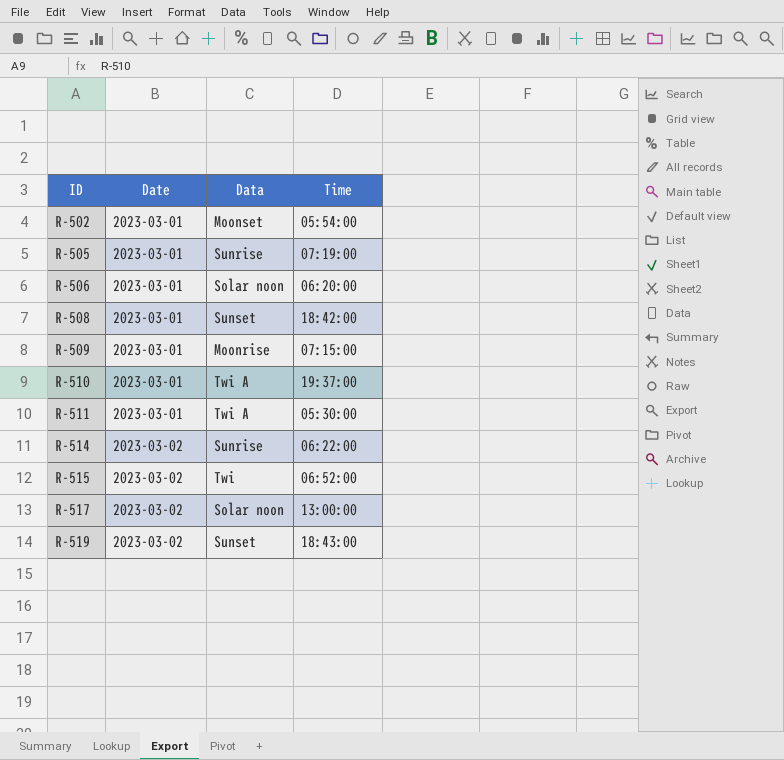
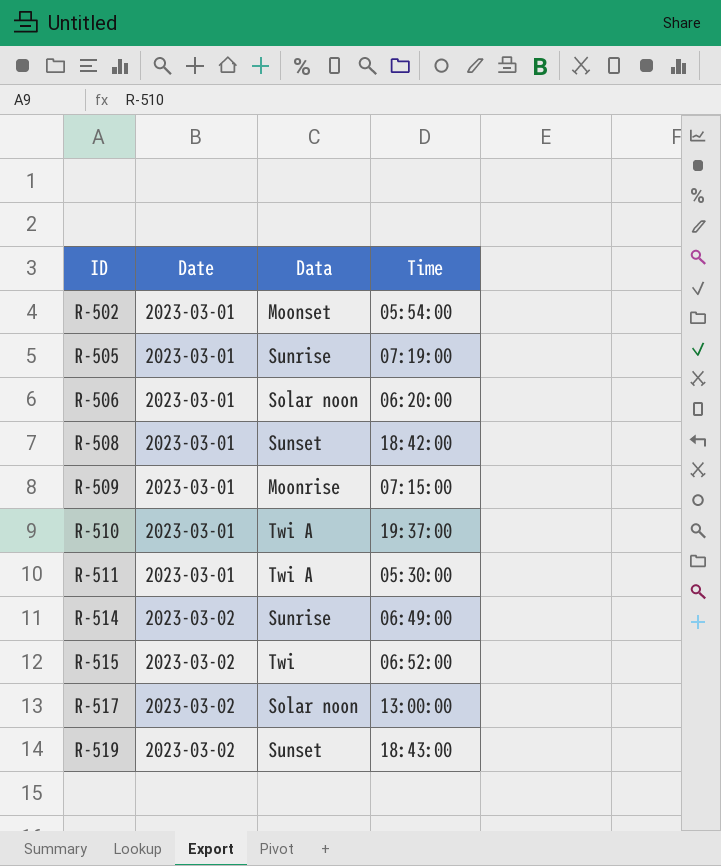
R-514 | Time: 06:22:00 -> 06:49:00

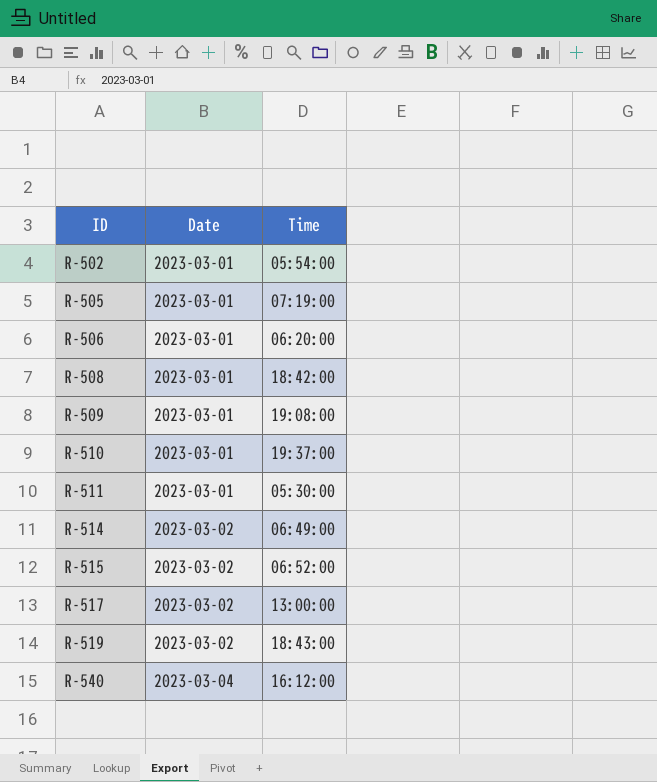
column Data | position: 3 -> none
R-509 | Time: 07:15:00 -> 19:08:00
row R-540: none -> 2023-03-04 | 16:12:00

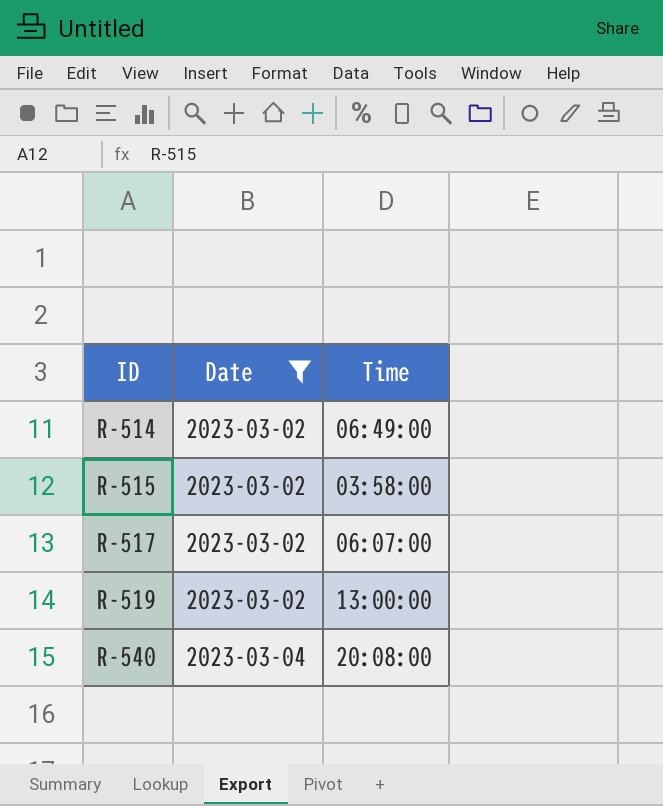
filter: none -> Date != 2023-03-01
R-515 | Time: 06:52:00 -> 03:58:00
R-517 | Time: 13:00:00 -> 06:07:00
R-519 | Time: 18:43:00 -> 13:00:00
R-540 | Time: 16:12:00 -> 20:08:00

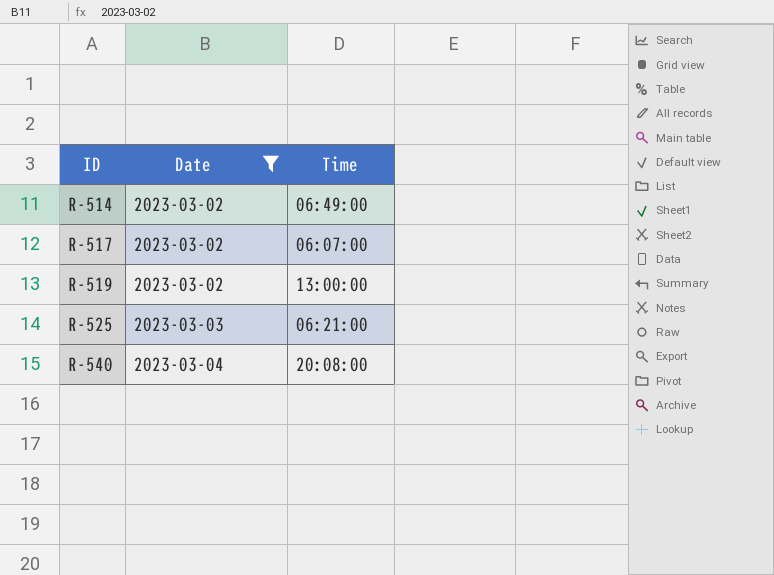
row R-515: 2023-03-02 | 03:58:00 -> none
row R-525: none -> 2023-03-03 | 06:21:00

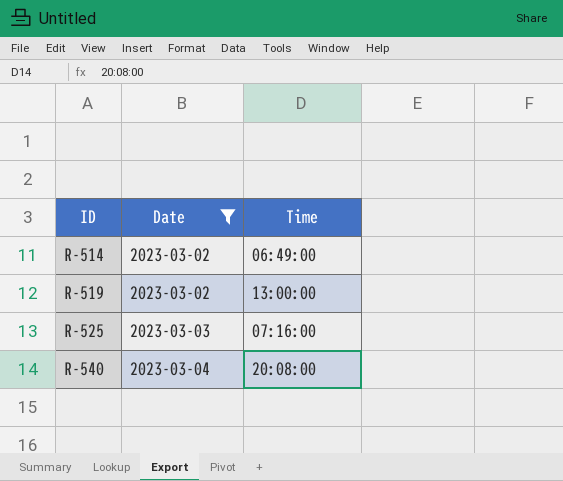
row R-517: 2023-03-02 | 06:07:00 -> none
R-525 | Time: 06:21:00 -> 07:16:00

